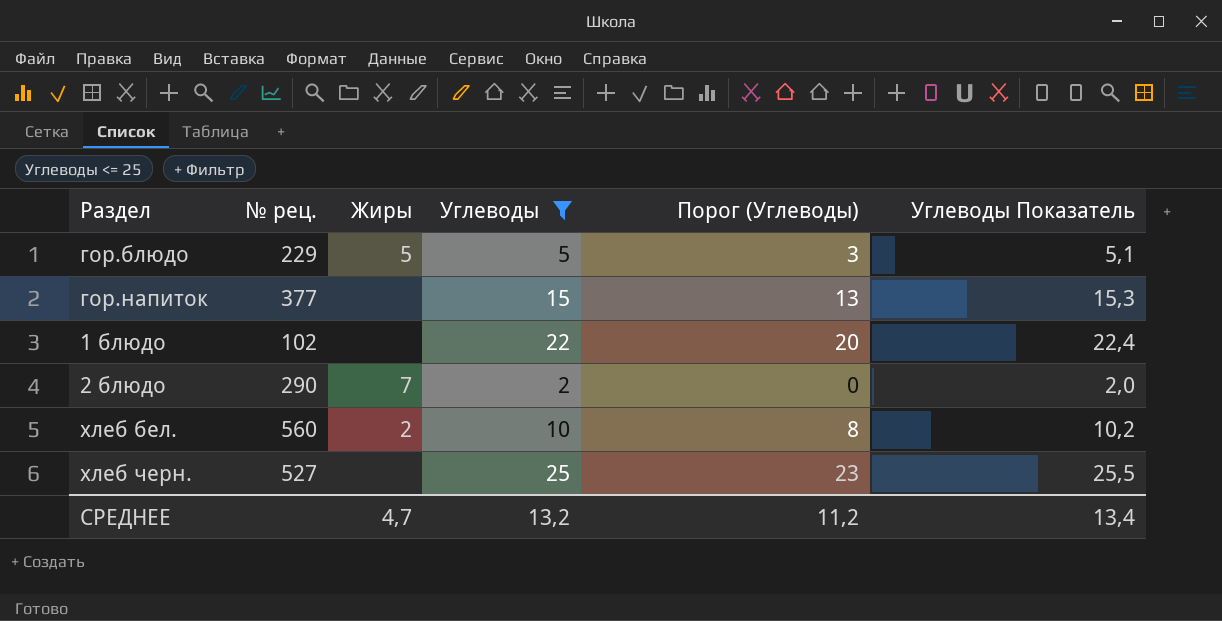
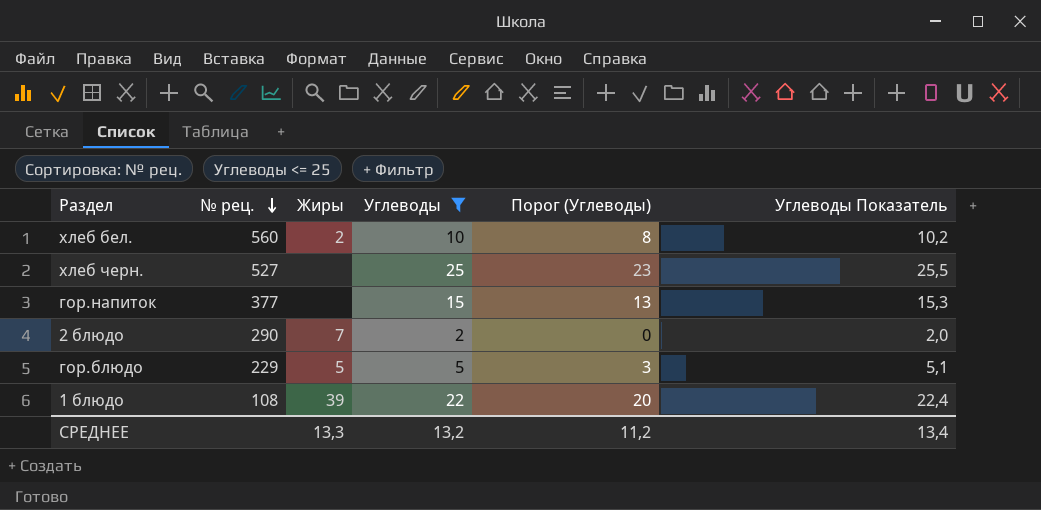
row order: none -> № рец. descending
1 блюдо | № рец.: 102 -> 108
1 блюдо | Жиры: none -> 39
СРЕДНЕЕ | Жиры: 4,7 -> 13,3

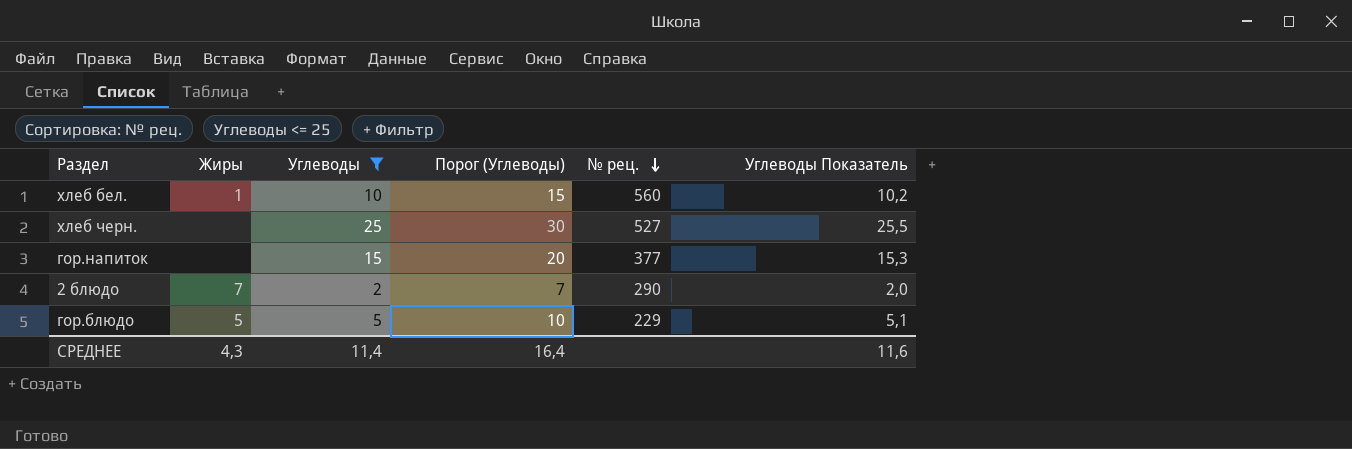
column Порог (Углеводы) | formula: [Углеводы] - 2 -> [Углеводы] + 5
column № рец. | position: 2 -> 5
row 1 блюдо: 108 | 39 | 22 | 20 | 22,4 -> none
хлеб бел. | Жиры: 2 -> 1
СРЕДНЕЕ | Жиры: 13,3 -> 4,3
СРЕДНЕЕ | Углеводы: 13,2 -> 11,4
СРЕДНЕЕ | Порог (Углеводы): 11,2 -> 16,4
СРЕДНЕЕ | Углеводы Показатель: 13,4 -> 11,6

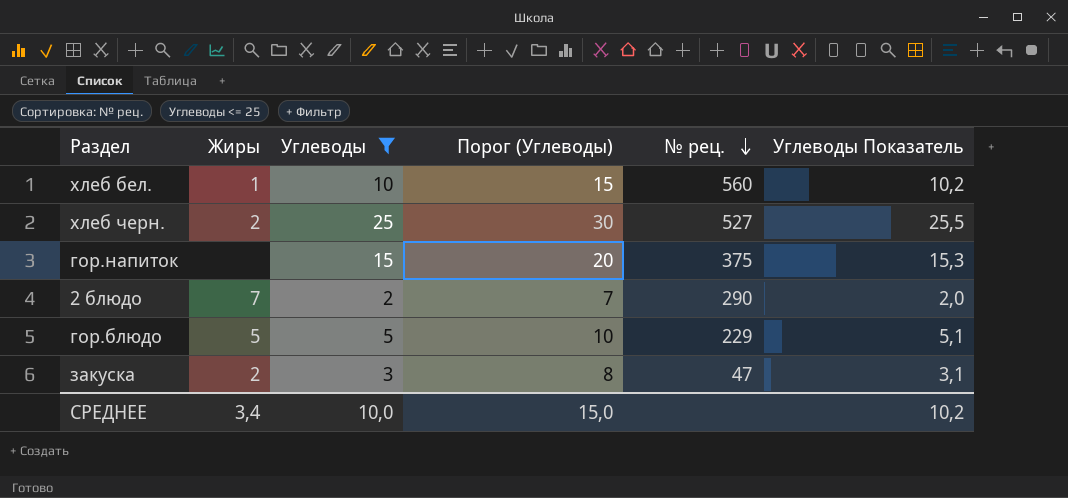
хлеб черн. | Жиры: none -> 2
гор.напиток | № рец.: 377 -> 375
row закуска: none -> 2 | 3 | 8 | 47 | 3,1
СРЕДНЕЕ | Жиры: 4,3 -> 3,4
СРЕДНЕЕ | Углеводы: 11,4 -> 10,0
СРЕДНЕЕ | Порог (Углеводы): 16,4 -> 15,0
СРЕДНЕЕ | Углеводы Показатель: 11,6 -> 10,2

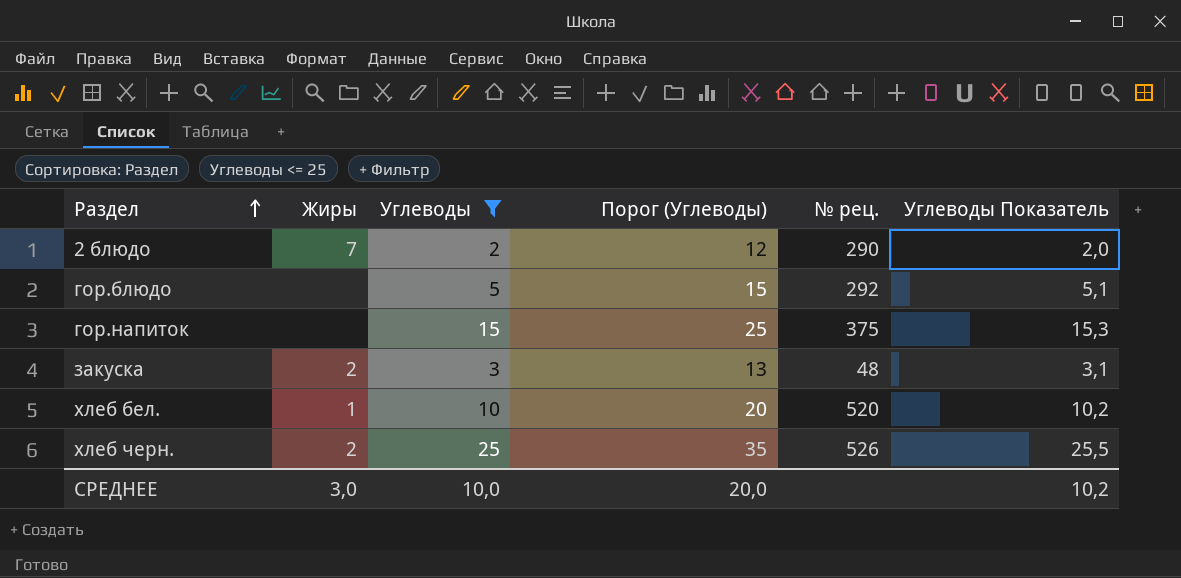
row order: № рец. descending -> Раздел ascending
column Порог (Углеводы) | formula: [Углеводы] + 5 -> [Углеводы] + 10
гор.блюдо | Жиры: 5 -> none
гор.блюдо | № рец.: 229 -> 292
закуска | № рец.: 47 -> 48
хлеб бел. | № рец.: 560 -> 520
хлеб черн. | № рец.: 527 -> 526
СРЕДНЕЕ | Жиры: 3,4 -> 3,0
СРЕДНЕЕ | Порог (Углеводы): 15,0 -> 20,0

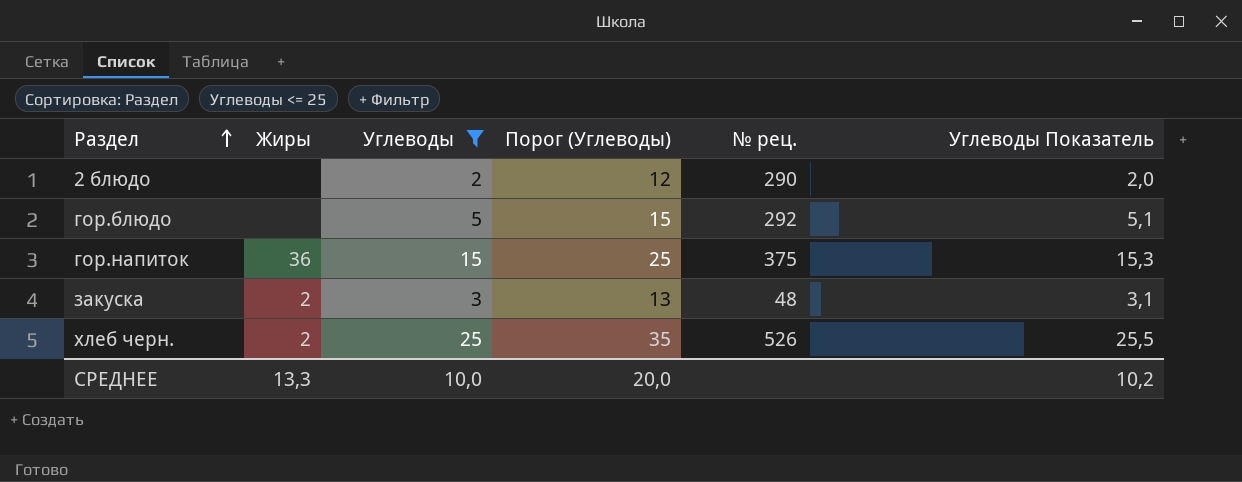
row хлеб бел.: 1 | 10 | 20 | 520 | 10,2 -> none
2 блюдо | Жиры: 7 -> none
гор.напиток | Жиры: none -> 36
СРЕДНЕЕ | Жиры: 3,0 -> 13,3

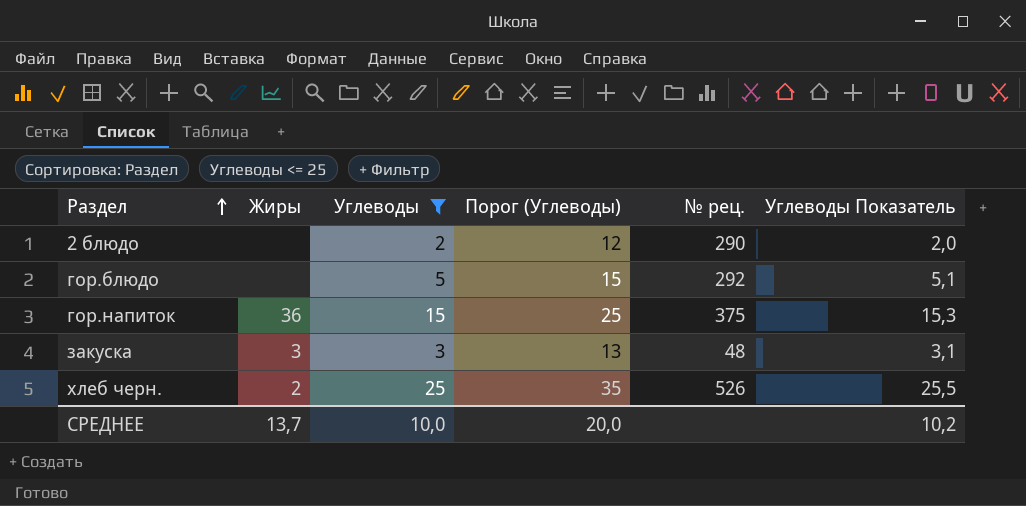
закуска | Жиры: 2 -> 3
СРЕДНЕЕ | Жиры: 13,3 -> 13,7

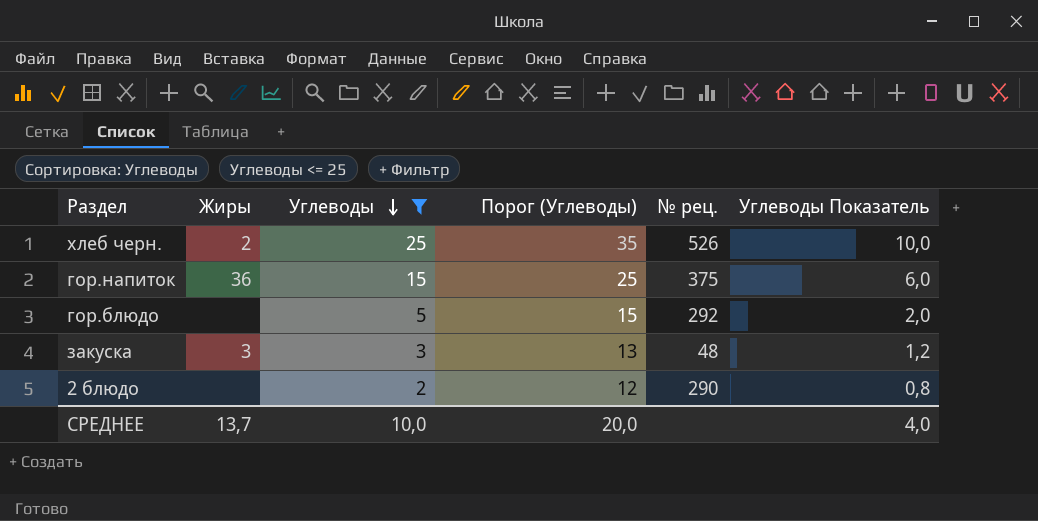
row order: Раздел ascending -> Углеводы descending
column Углеводы Показатель | formula: [Углеводы] * 1,02 -> [Углеводы] * 0,4
СРЕДНЕЕ | Углеводы Показатель: 10,2 -> 4,0

